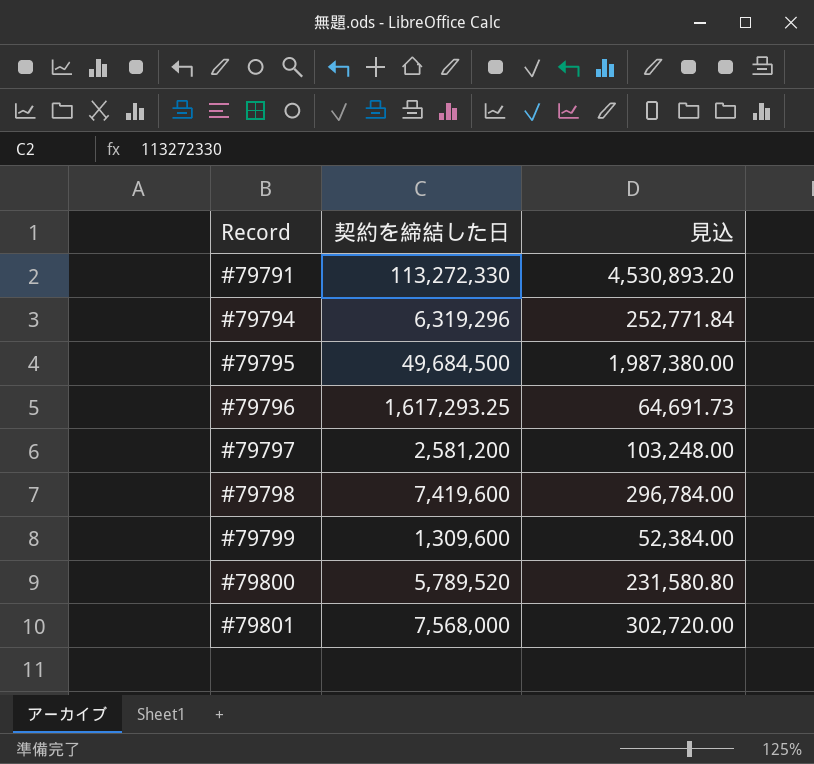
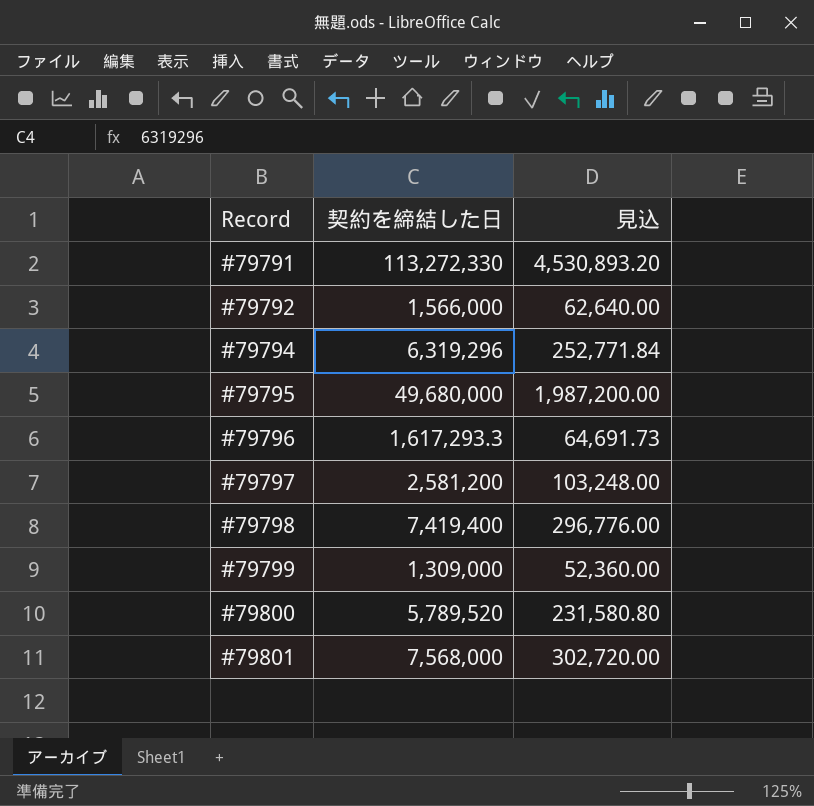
row #79792: none -> 1,566,000 | 62,640.00
#79795 | 契約を締結した日: 49,684,500 -> 49,680,000
#79795 | 見込: 1,987,380.00 -> 1,987,200.00
#79796 | 契約を締結した日: 1,617,293.25 -> 1,617,293.3
#79798 | 契約を締結した日: 7,419,600 -> 7,419,400
#79798 | 見込: 296,784.00 -> 296,776.00
#79799 | 契約を締結した日: 1,309,600 -> 1,309,000
#79799 | 見込: 52,384.00 -> 52,360.00

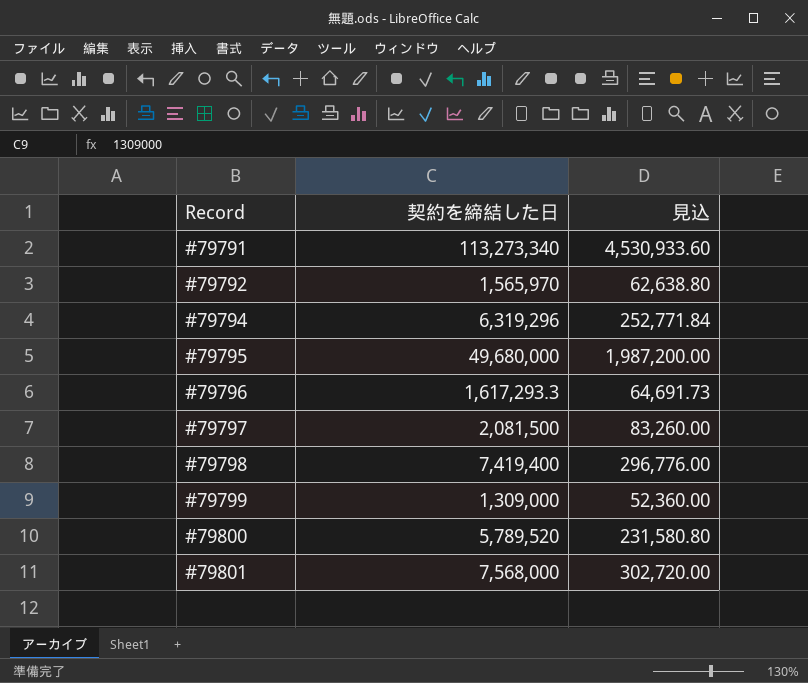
#79791 | 契約を締結した日: 113,272,330 -> 113,273,340
#79791 | 見込: 4,530,893.20 -> 4,530,933.60
#79792 | 契約を締結した日: 1,566,000 -> 1,565,970
#79792 | 見込: 62,640.00 -> 62,638.80
#79797 | 契約を締結した日: 2,581,200 -> 2,081,500
#79797 | 見込: 103,248.00 -> 83,260.00

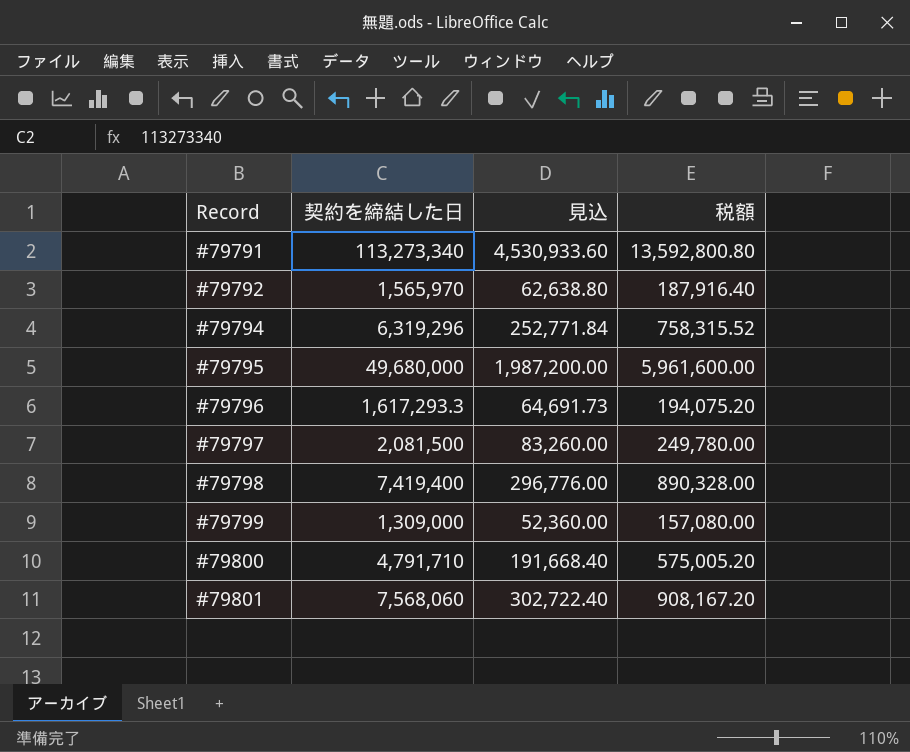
column 税額 | formula: none -> [契約を締結した日] * 0.12
#79800 | 契約を締結した日: 5,789,520 -> 4,791,710
#79800 | 見込: 231,580.80 -> 191,668.40
#79801 | 契約を締結した日: 7,568,000 -> 7,568,060
#79801 | 見込: 302,720.00 -> 302,722.40

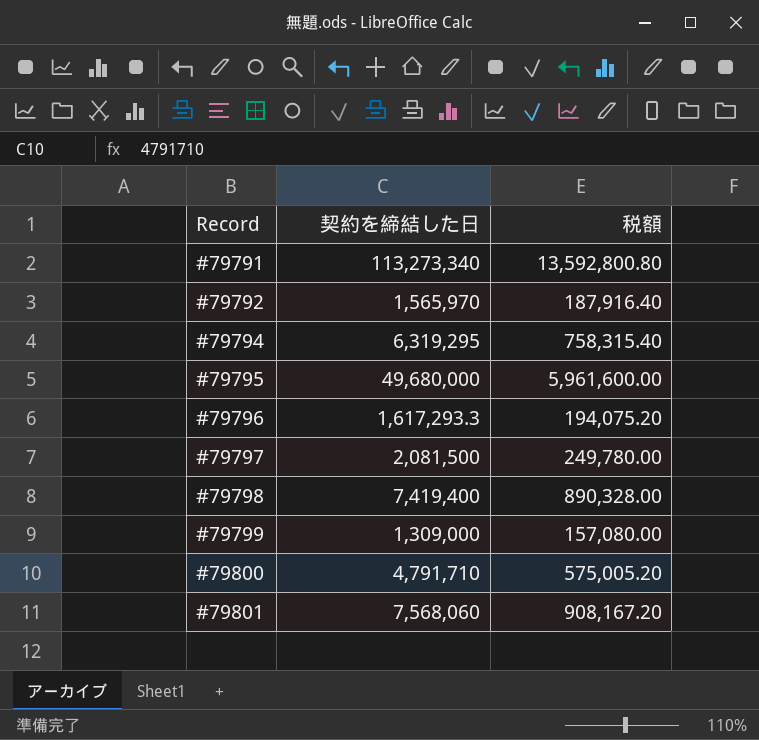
column 見込 | formula: [契約を締結した日] * 0.04 -> none
#79794 | 契約を締結した日: 6,319,296 -> 6,319,295
#79794 | 税額: 758,315.52 -> 758,315.40

